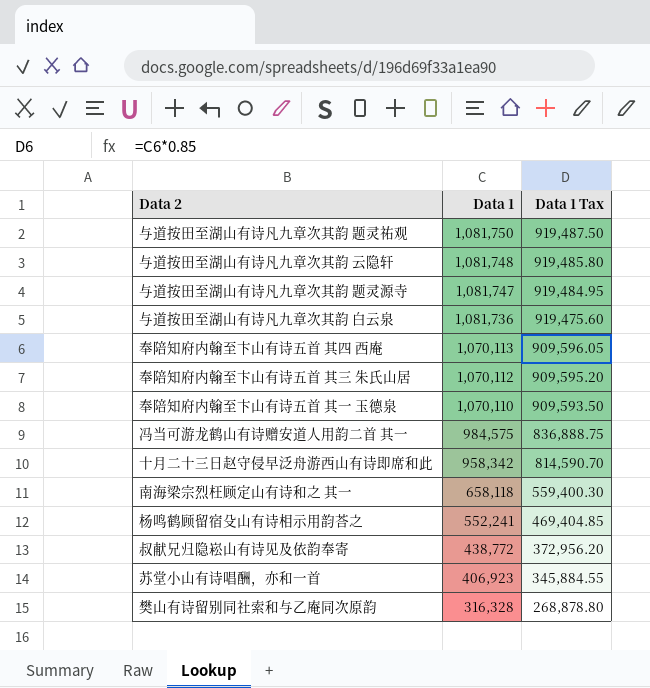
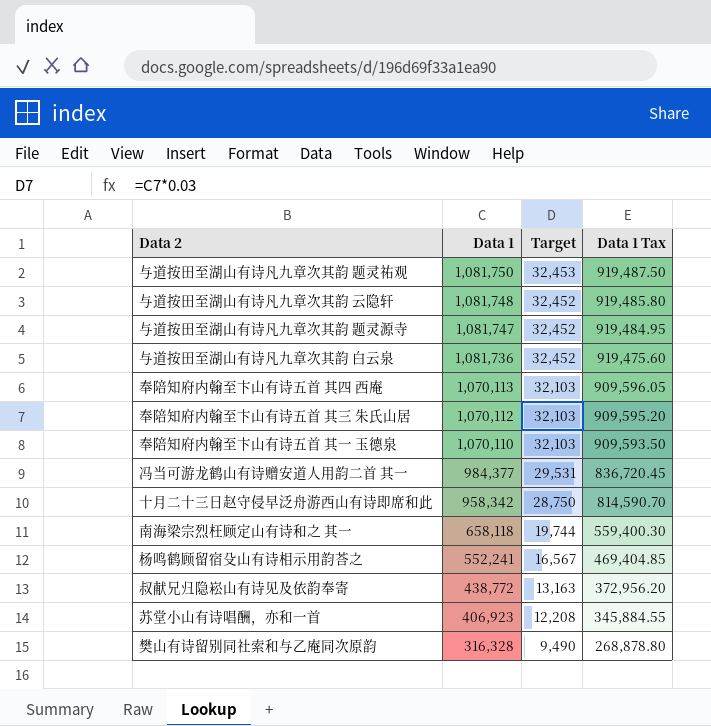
column Target | formula: none -> [Data 1] * 0.03
冯当可游龙鹤山有诗赠安道人用韵二首 其一 | Data 1: 984,575 -> 984,377
冯当可游龙鹤山有诗赠安道人用韵二首 其一 | Data 1 Tax: 836,888.75 -> 836,720.45

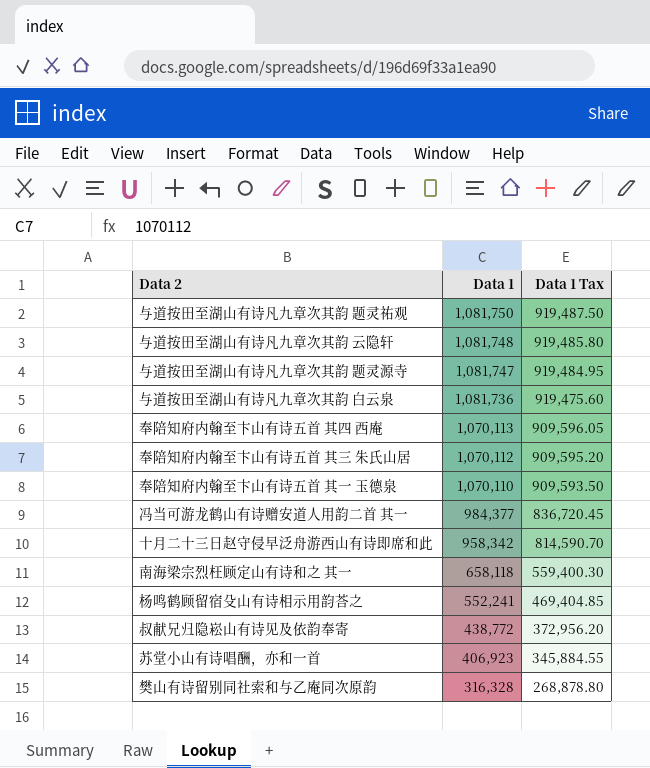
column Target | formula: [Data 1] * 0.03 -> none

